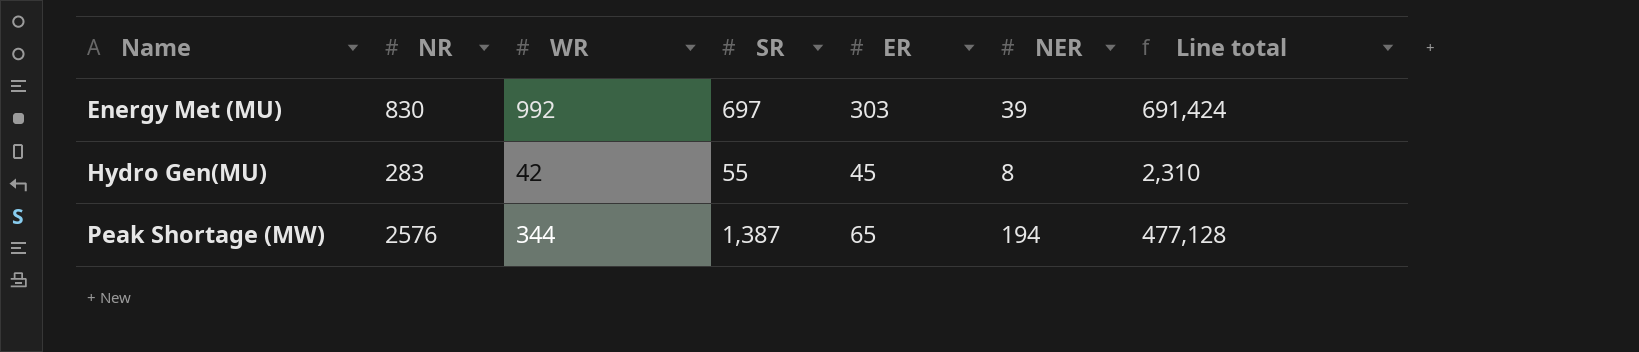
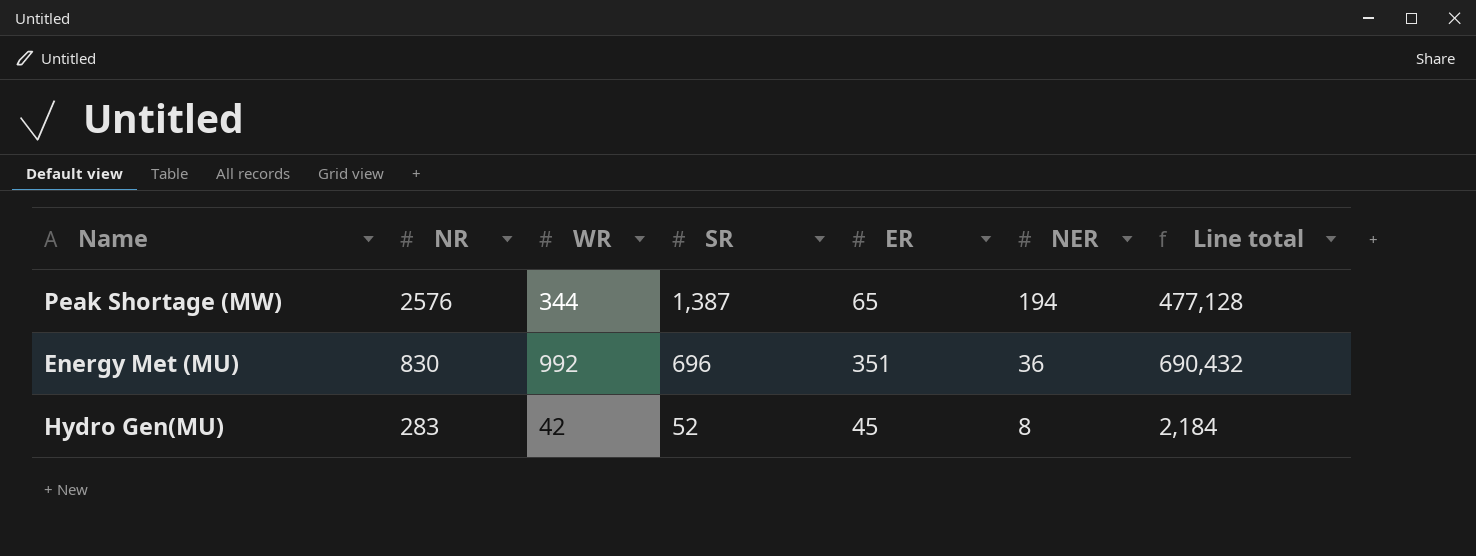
row order: Name ascending -> NR descending
Energy Met (MU) | SR: 697 -> 696
Energy Met (MU) | ER: 303 -> 351
Energy Met (MU) | NER: 39 -> 36
Energy Met (MU) | Line total: 691,424 -> 690,432
Hydro Gen(MU) | SR: 55 -> 52
Hydro Gen(MU) | Line total: 2,310 -> 2,184

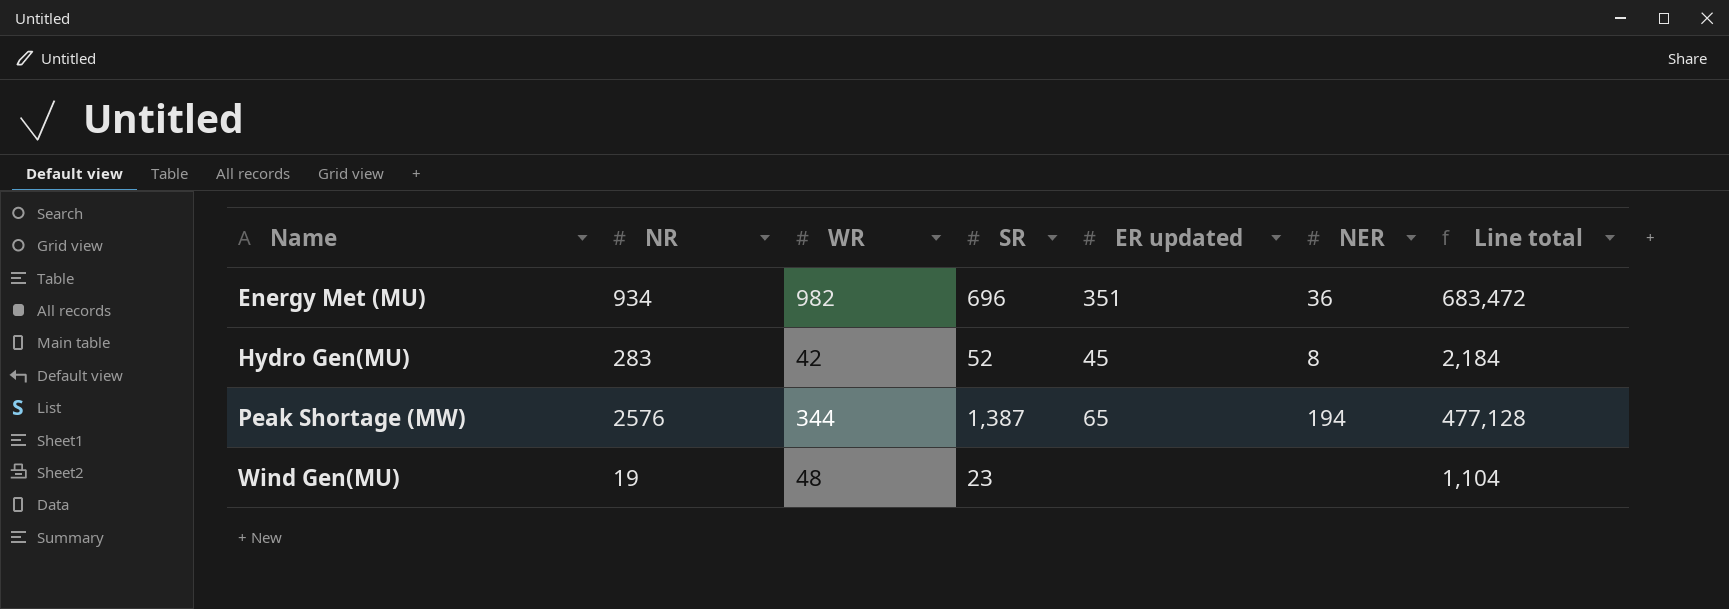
row order: NR descending -> Name ascending
column name: ER -> ER updated
Energy Met (MU) | NR: 830 -> 934
Energy Met (MU) | WR: 992 -> 982
Energy Met (MU) | Line total: 690,432 -> 683,472
row Wind Gen(MU): none -> 19 | 48 | 23 | none | none | 1,104

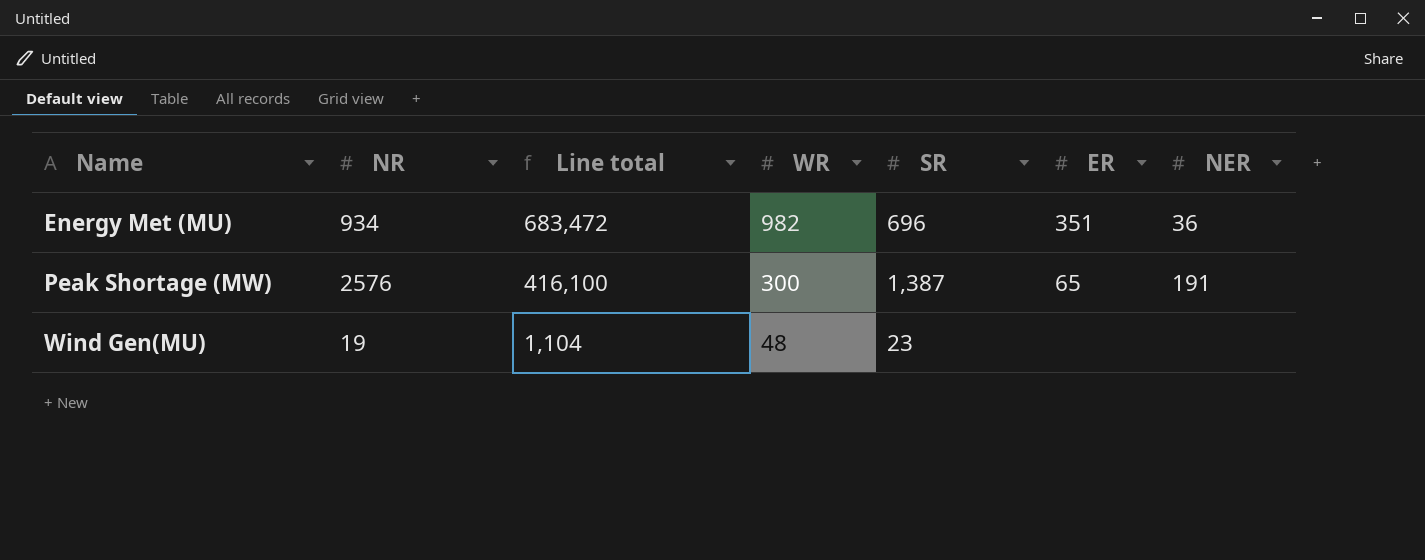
column Line total | position: 7 -> 3
column name: ER updated -> ER
row Hydro Gen(MU): 283 | 42 | 52 | 45 | 8 | 2,184 -> none
Peak Shortage (MW) | Line total: 477,128 -> 416,100
Peak Shortage (MW) | WR: 344 -> 300
Peak Shortage (MW) | NER: 194 -> 191

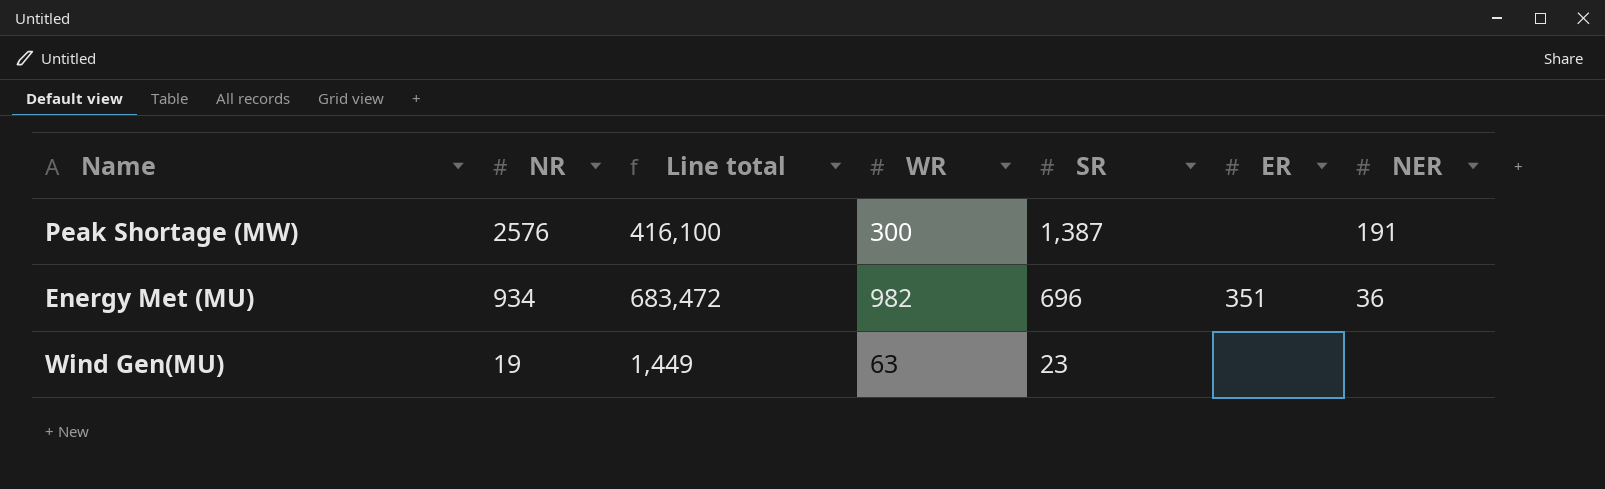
row order: Name ascending -> NR descending
Peak Shortage (MW) | ER: 65 -> none
Wind Gen(MU) | Line total: 1,104 -> 1,449
Wind Gen(MU) | WR: 48 -> 63

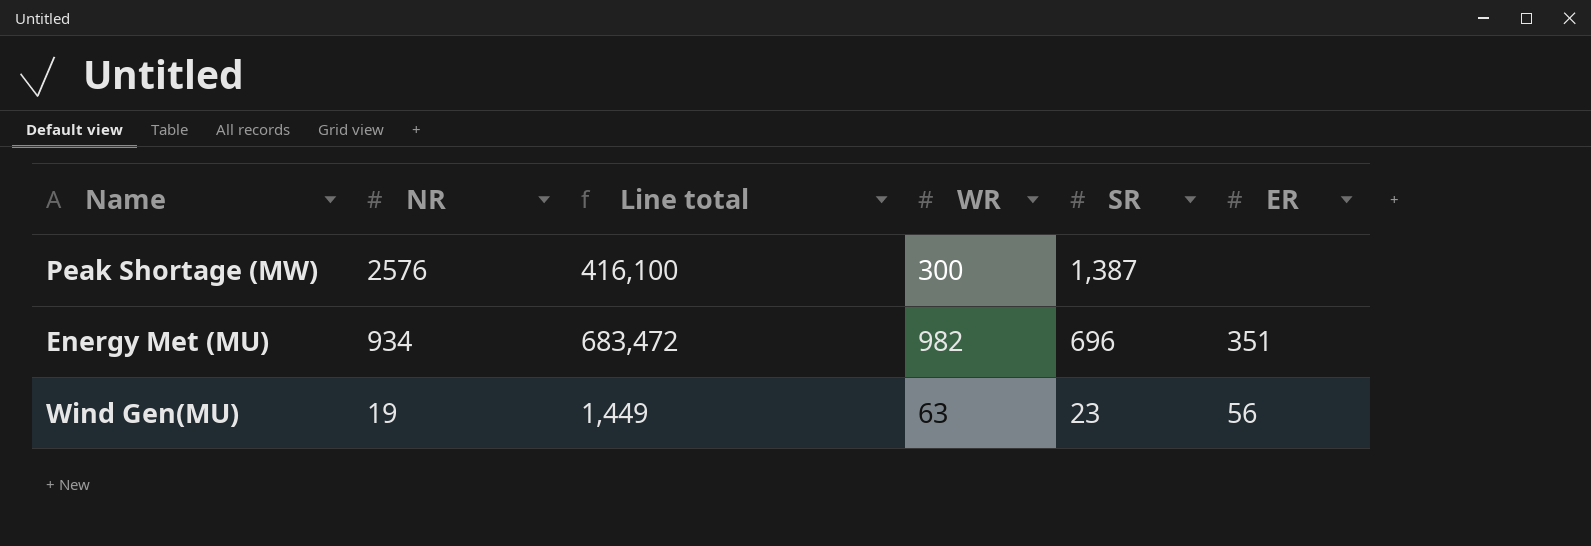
column NER | position: 7 -> none
Wind Gen(MU) | ER: none -> 56

